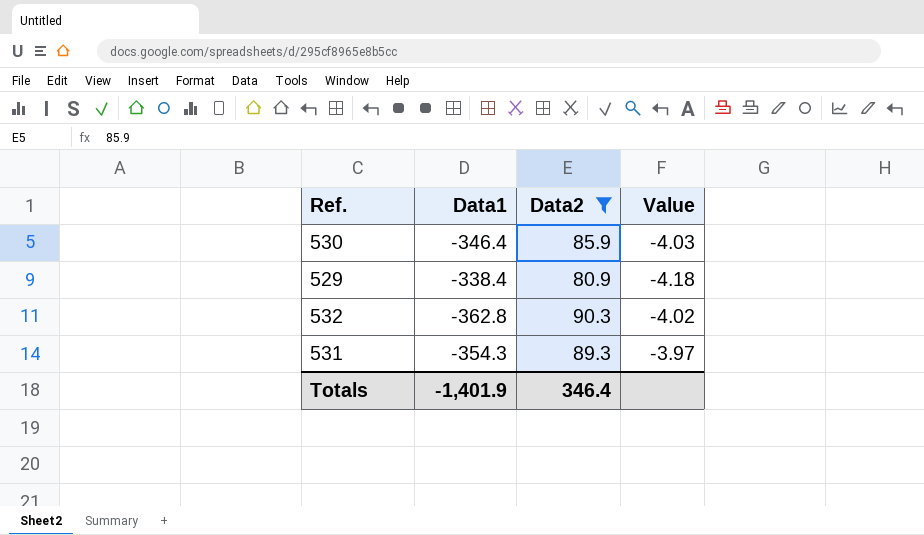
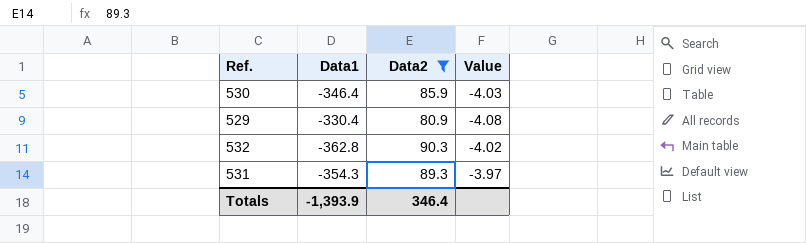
529 | Data1: -338.4 -> -330.4
529 | Value: -4.18 -> -4.08
Totals | Data1: -1,401.9 -> -1,393.9

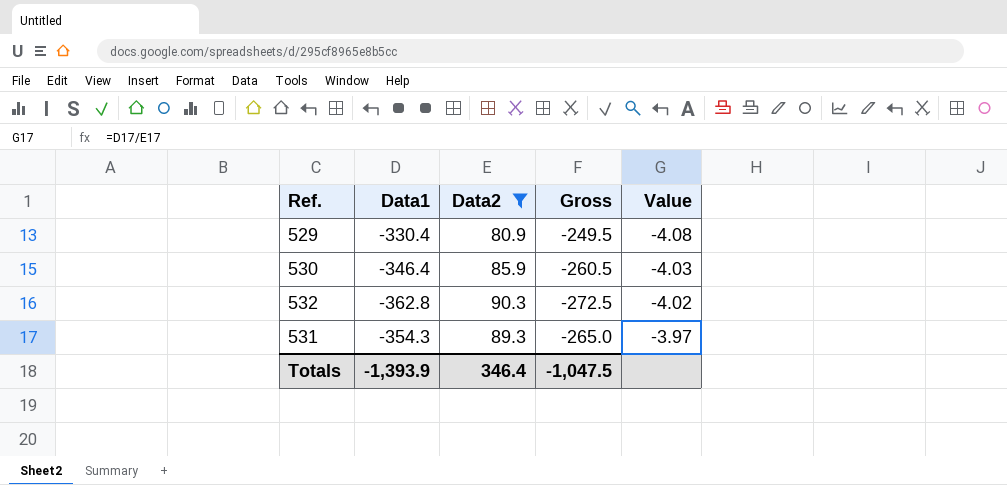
row order: none -> Value ascending
column Gross | formula: none -> [Data1] + [Data2]

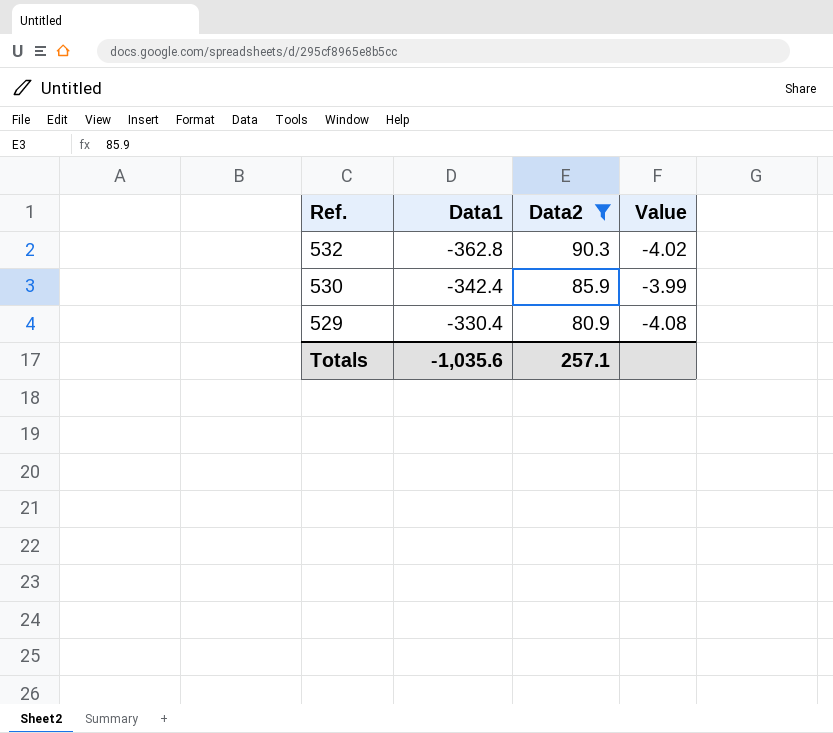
row order: Value ascending -> Ref. descending
column Gross | formula: [Data1] + [Data2] -> none
row 531: -354.3 | 89.3 | -265.0 | -3.97 -> none
530 | Data1: -346.4 -> -342.4
530 | Value: -4.03 -> -3.99
Totals | Data1: -1,393.9 -> -1,035.6
Totals | Data2: 346.4 -> 257.1

